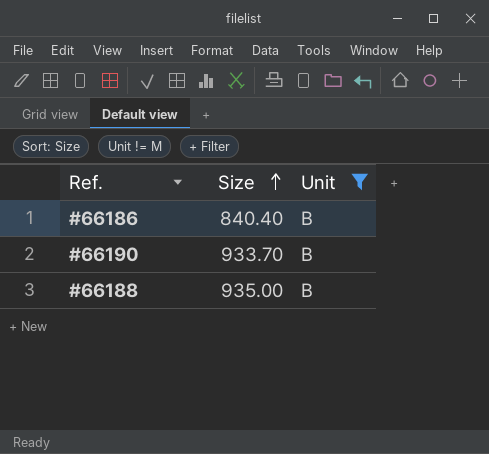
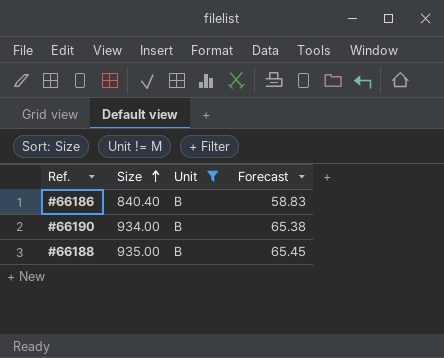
column Forecast | formula: none -> [Size] * 0.07
#66190 | Size: 933.70 -> 934.00

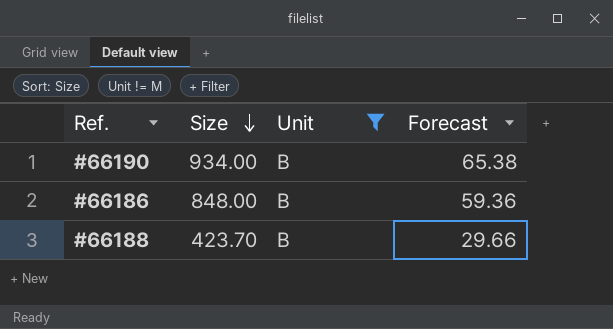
row order: Size ascending -> Size descending
#66186 | Size: 840.40 -> 848.00
#66186 | Forecast: 58.83 -> 59.36
#66188 | Size: 935.00 -> 423.70
#66188 | Forecast: 65.45 -> 29.66

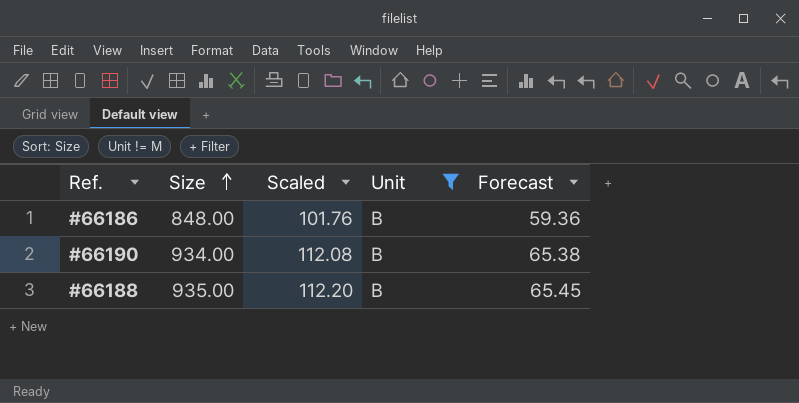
row order: Size descending -> Size ascending
column Scaled | formula: none -> [Size] * 0.12
#66188 | Size: 423.70 -> 935.00
#66188 | Forecast: 29.66 -> 65.45

